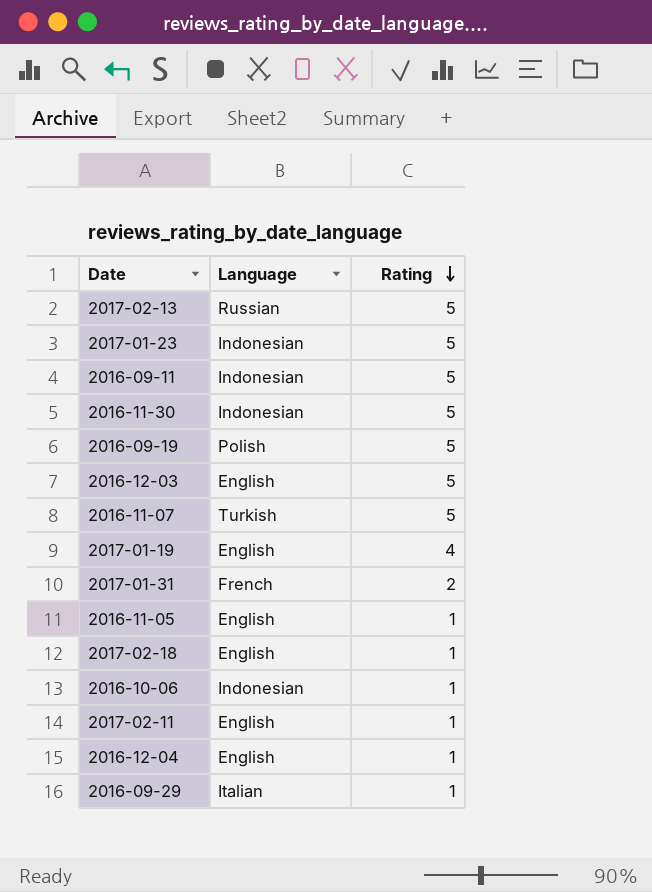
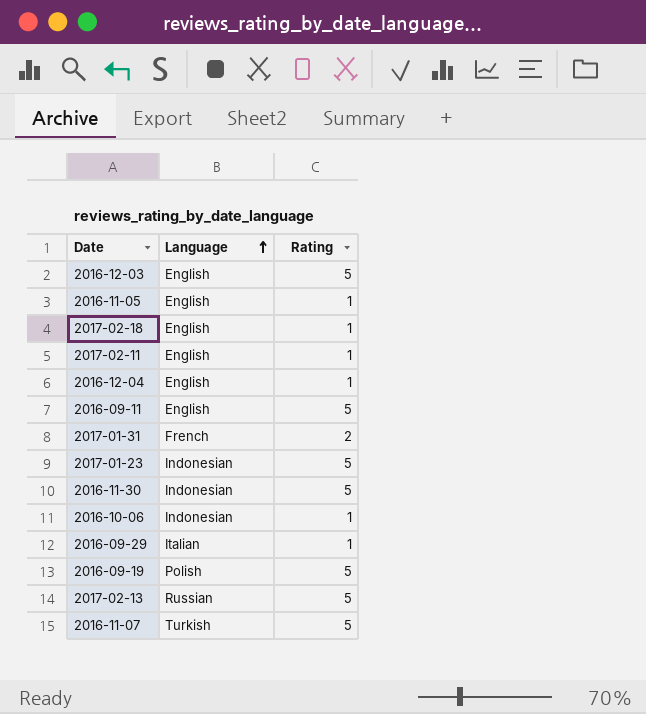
row order: Rating descending -> Language ascending
row 2017-01-19: English | 4 -> none
2016-09-11 | Language: Indonesian -> English

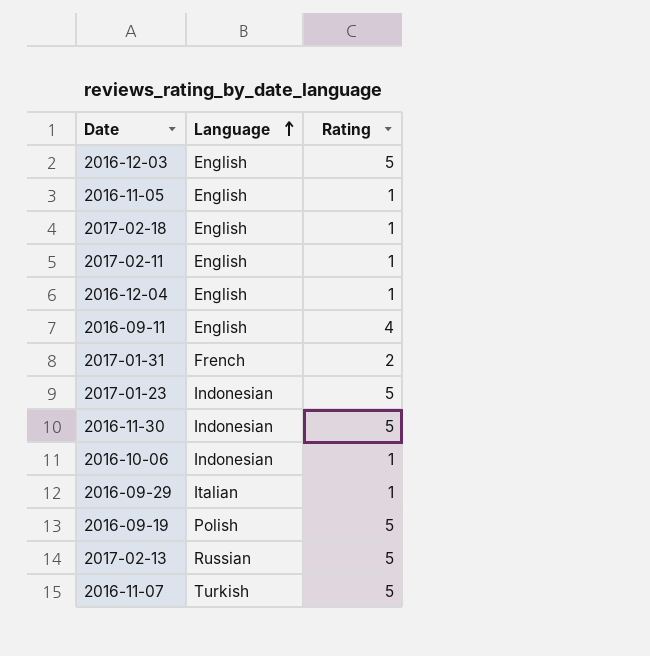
2016-09-11 | Rating: 5 -> 4

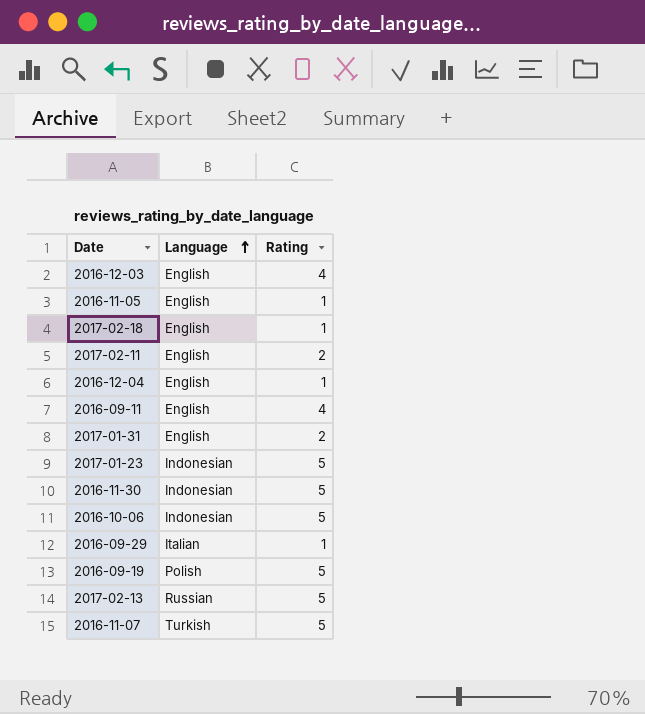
2016-12-03 | Rating: 5 -> 4
2017-02-11 | Rating: 1 -> 2
2017-01-31 | Language: French -> English
2016-10-06 | Rating: 1 -> 5

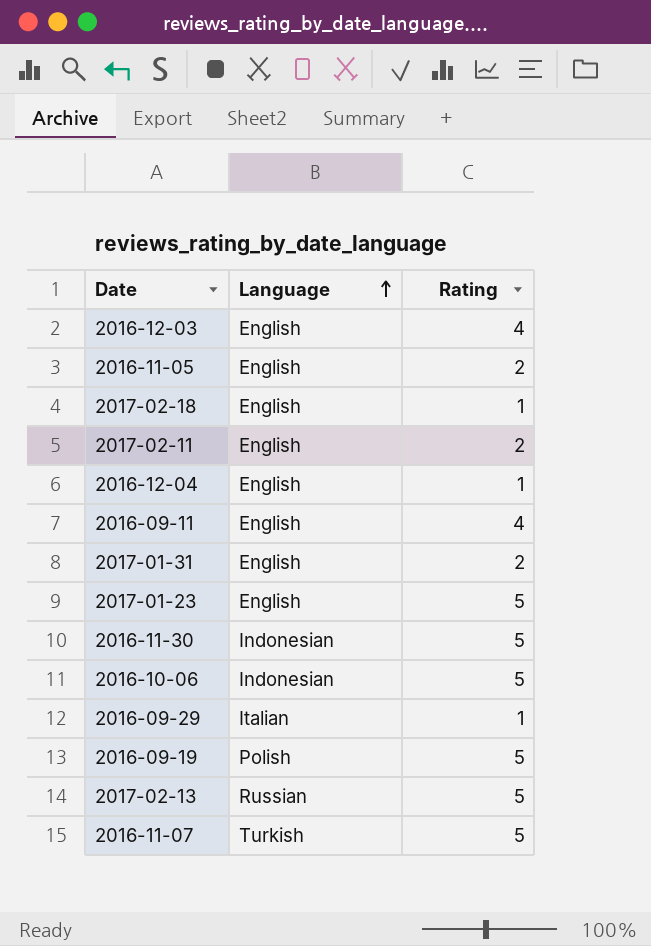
2016-11-05 | Rating: 1 -> 2
2017-01-23 | Language: Indonesian -> English

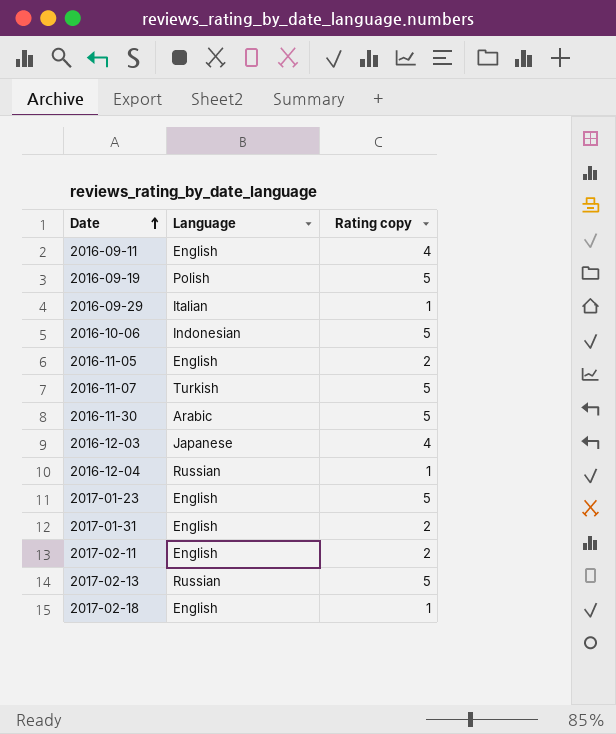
row order: Language ascending -> Date ascending
column name: Rating -> Rating copy
2016-11-30 | Language: Indonesian -> Arabic
2016-12-03 | Language: English -> Japanese
2016-12-04 | Language: English -> Russian

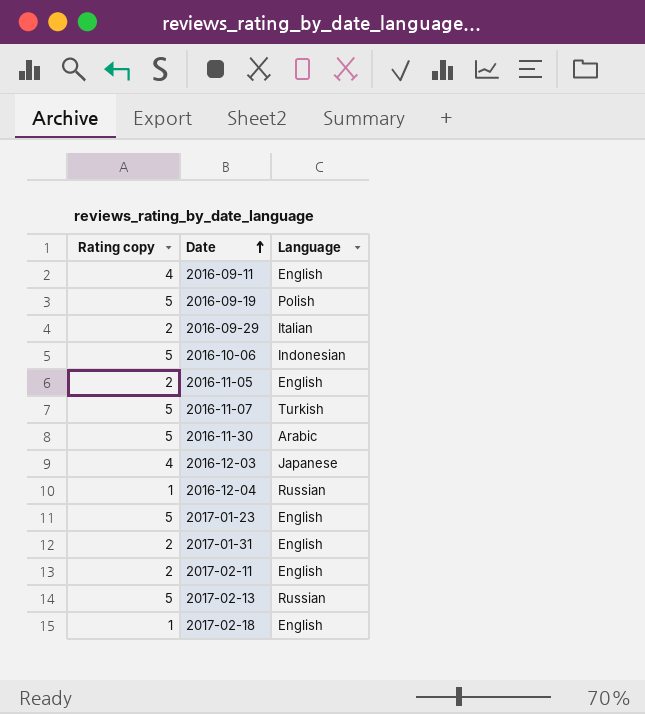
column Rating copy | position: 3 -> 1
2016-09-29 | Rating copy: 1 -> 2

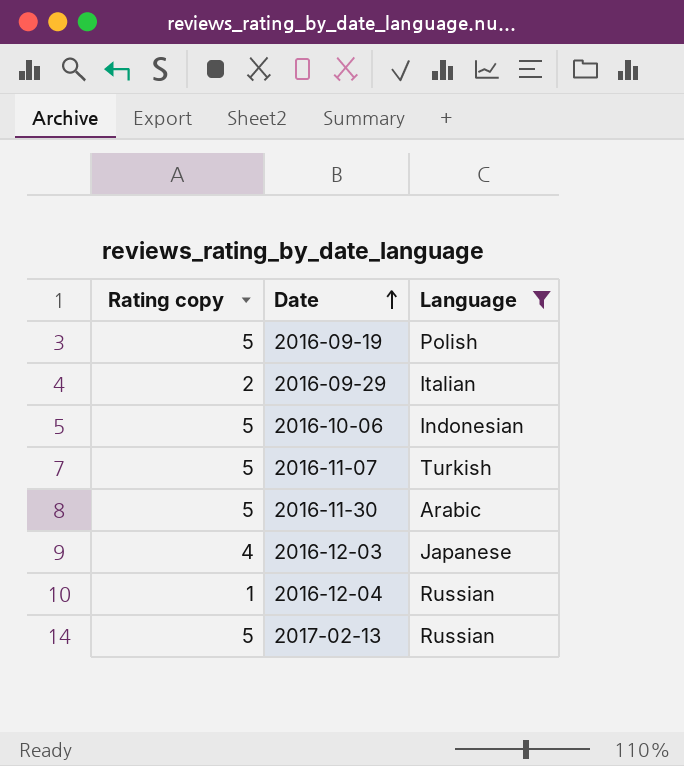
filter: none -> Language != English

